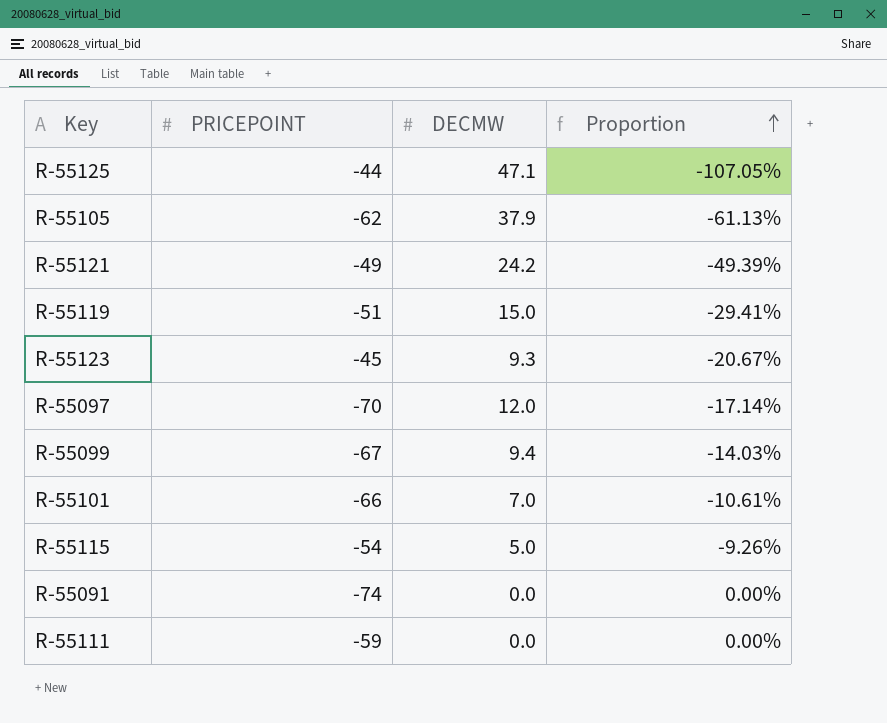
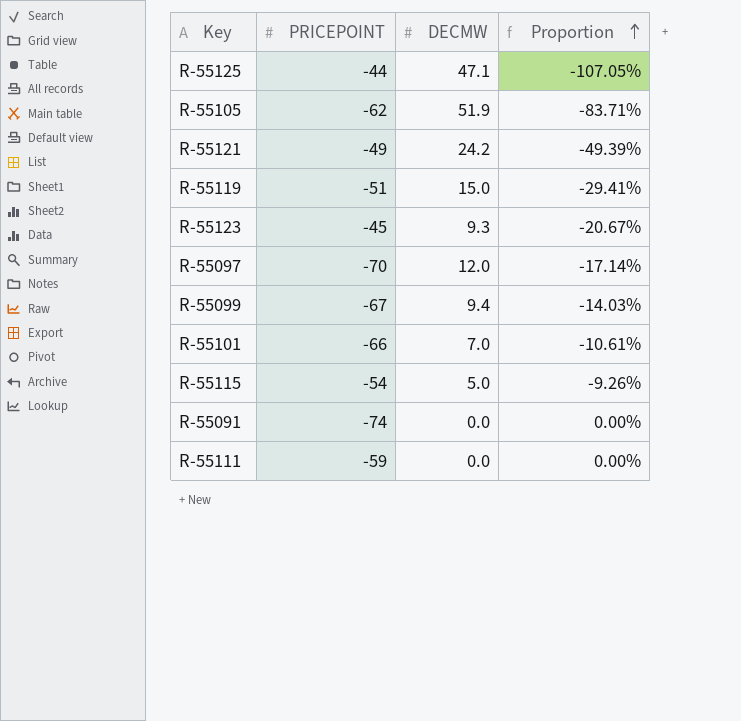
R-55105 | DECMW: 37.9 -> 51.9
R-55105 | Proportion: -61.13% -> -83.71%

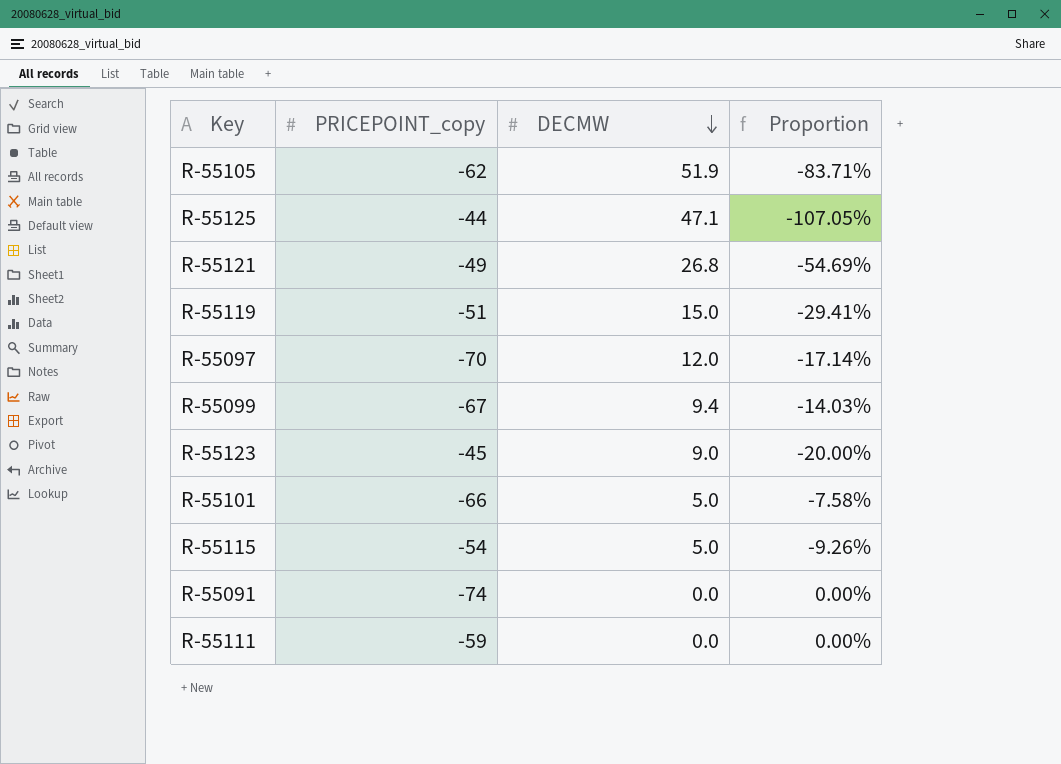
row order: Proportion ascending -> DECMW descending
column name: PRICEPOINT -> PRICEPOINT_copy
R-55121 | DECMW: 24.2 -> 26.8
R-55121 | Proportion: -49.39% -> -54.69%
R-55123 | DECMW: 9.3 -> 9.0
R-55123 | Proportion: -20.67% -> -20.00%
R-55101 | DECMW: 7.0 -> 5.0
R-55101 | Proportion: -10.61% -> -7.58%

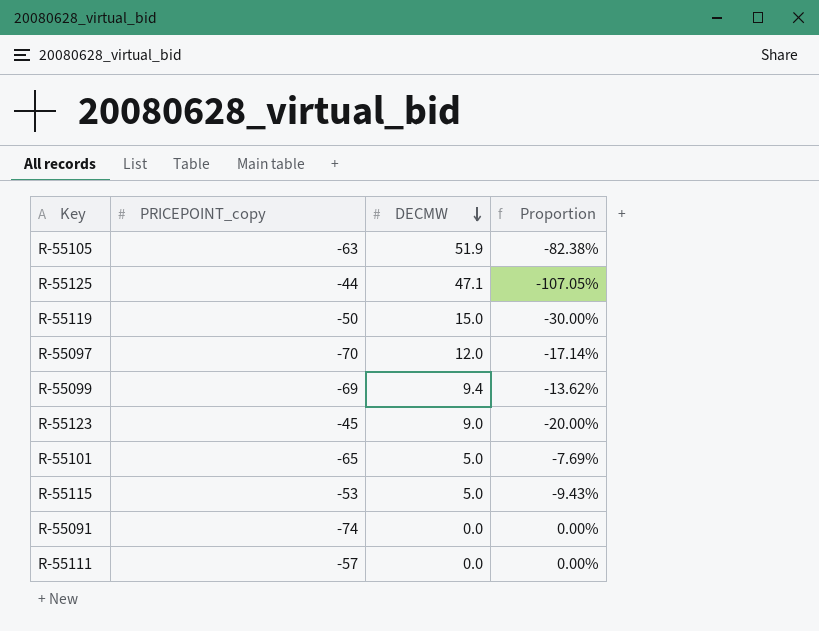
row R-55121: -49 | 26.8 | -54.69% -> none
R-55105 | PRICEPOINT_copy: -62 -> -63
R-55105 | Proportion: -83.71% -> -82.38%
R-55119 | PRICEPOINT_copy: -51 -> -50
R-55119 | Proportion: -29.41% -> -30.00%
R-55099 | PRICEPOINT_copy: -67 -> -69
R-55099 | Proportion: -14.03% -> -13.62%
R-55101 | PRICEPOINT_copy: -66 -> -65
R-55101 | Proportion: -7.58% -> -7.69%
R-55115 | PRICEPOINT_copy: -54 -> -53
R-55115 | Proportion: -9.26% -> -9.43%
R-55111 | PRICEPOINT_copy: -59 -> -57

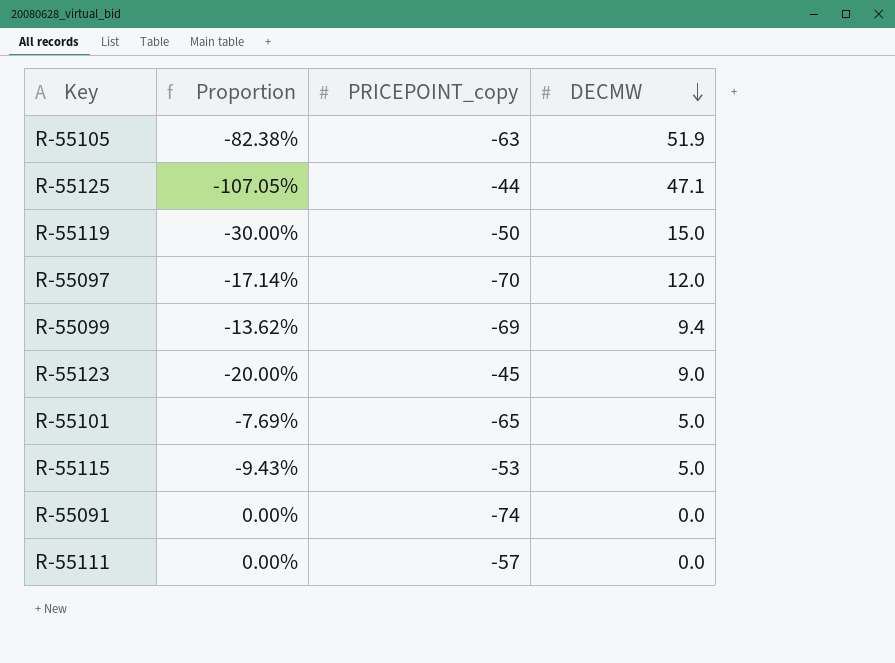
column Proportion | position: 4 -> 2

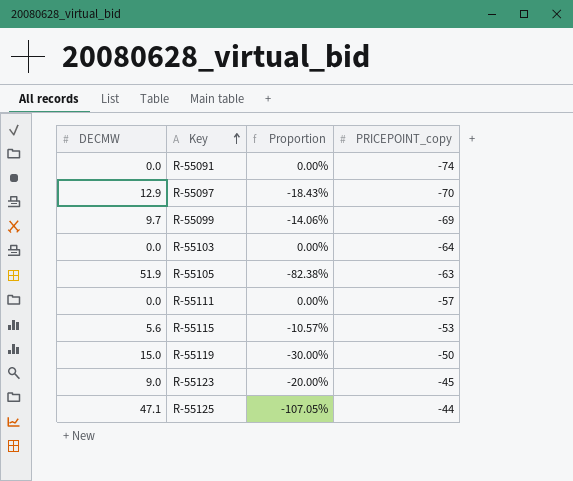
row order: DECMW descending -> Key ascending
column DECMW | position: 4 -> 1
row R-55101: -7.69% | -65 | 5.0 -> none
R-55097 | DECMW: 12.0 -> 12.9
R-55097 | Proportion: -17.14% -> -18.43%
R-55099 | DECMW: 9.4 -> 9.7
R-55099 | Proportion: -13.62% -> -14.06%
row R-55103: none -> 0.0 | 0.00% | -64
R-55115 | DECMW: 5.0 -> 5.6
R-55115 | Proportion: -9.43% -> -10.57%

